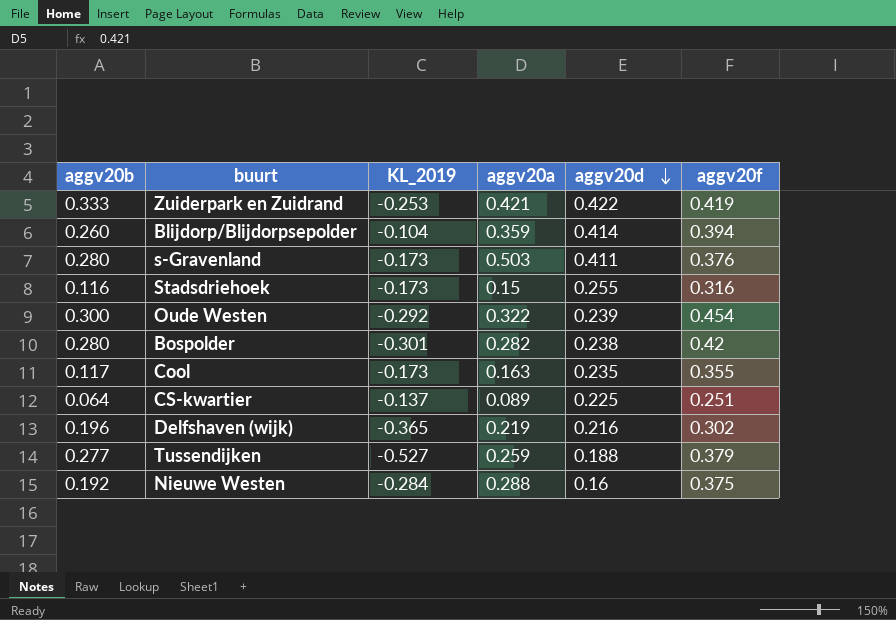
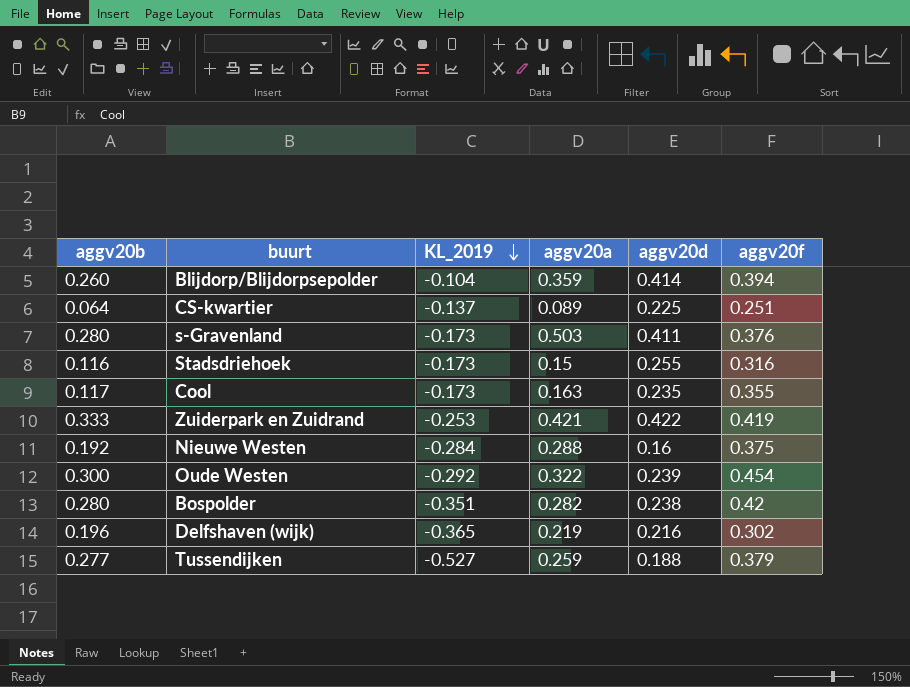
row order: aggv20d descending -> KL_2019 descending
Bospolder | KL_2019: -0.301 -> -0.351

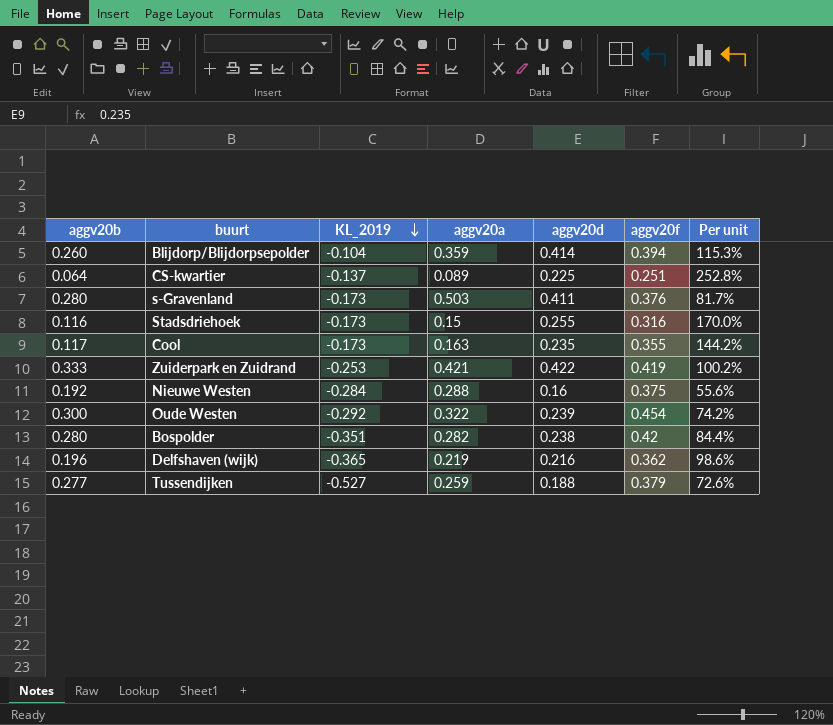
column Per unit | formula: none -> [aggv20d] / [aggv20a]
Delfshaven (wijk) | aggv20f: 0.302 -> 0.362

